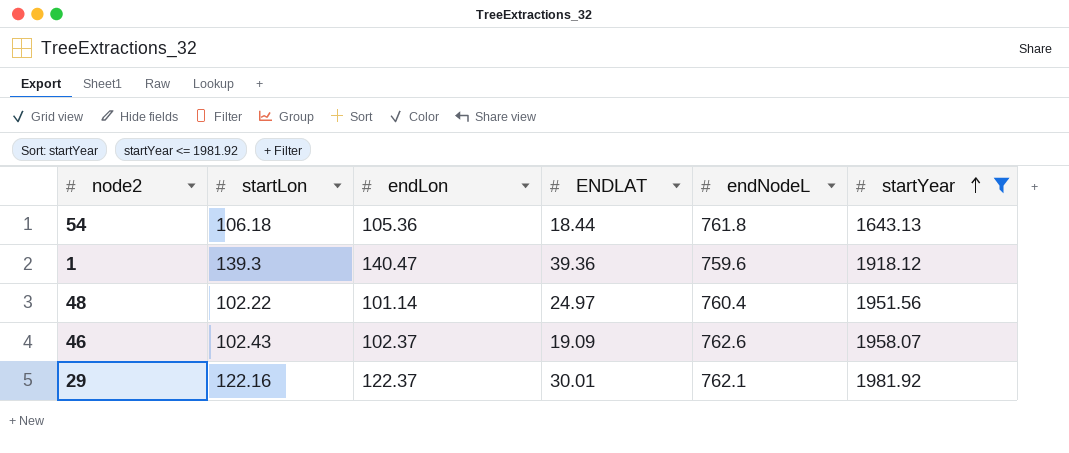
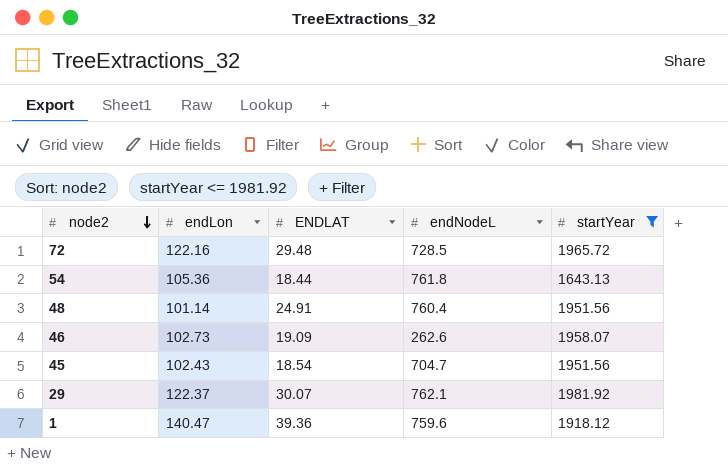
row order: startYear ascending -> node2 descending
column startLon | position: 2 -> none
row 72: none -> 122.16 | 29.48 | 728.5 | 1965.72
48 | ENDLAT: 24.97 -> 24.91
46 | endLon: 102.37 -> 102.73
46 | endNodeL: 762.6 -> 262.6
row 45: none -> 102.43 | 18.54 | 704.7 | 1951.56
29 | ENDLAT: 30.01 -> 30.07

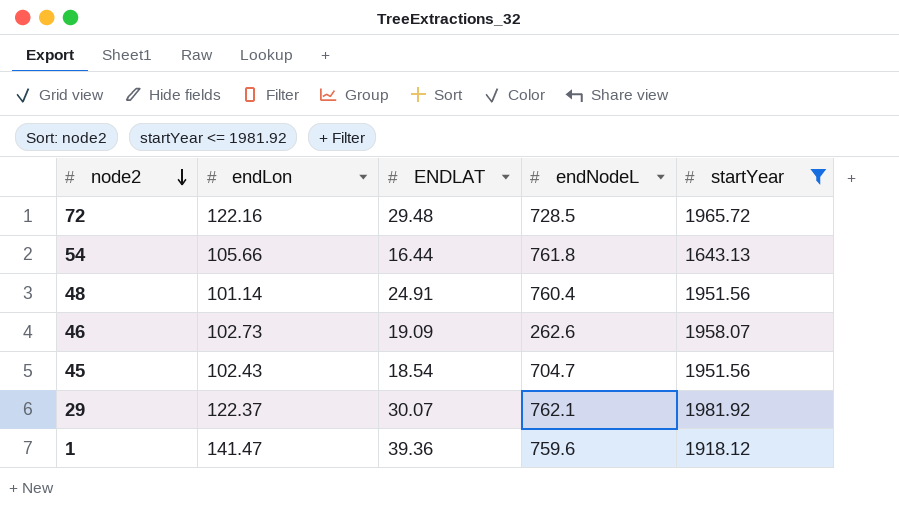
54 | endLon: 105.36 -> 105.66
54 | ENDLAT: 18.44 -> 16.44
1 | endLon: 140.47 -> 141.47

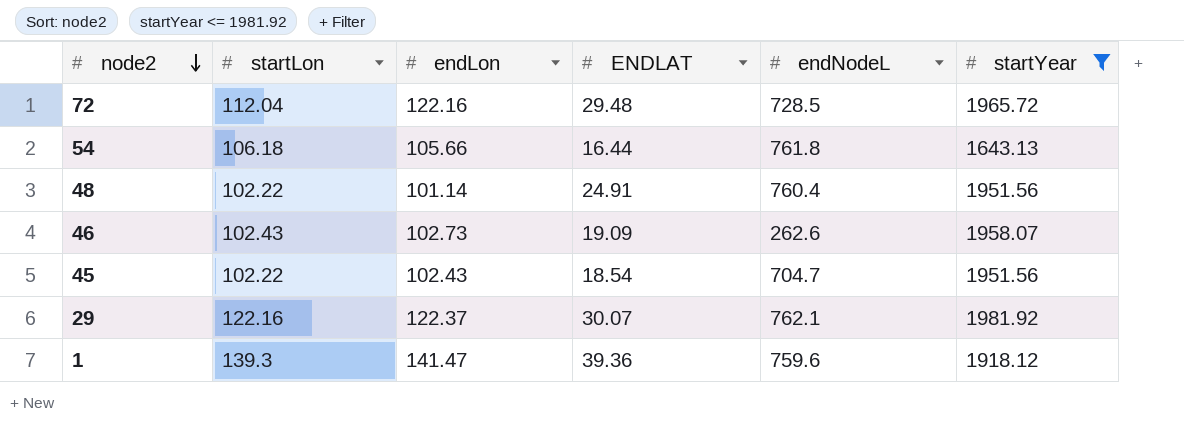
column startLon | position: none -> 2

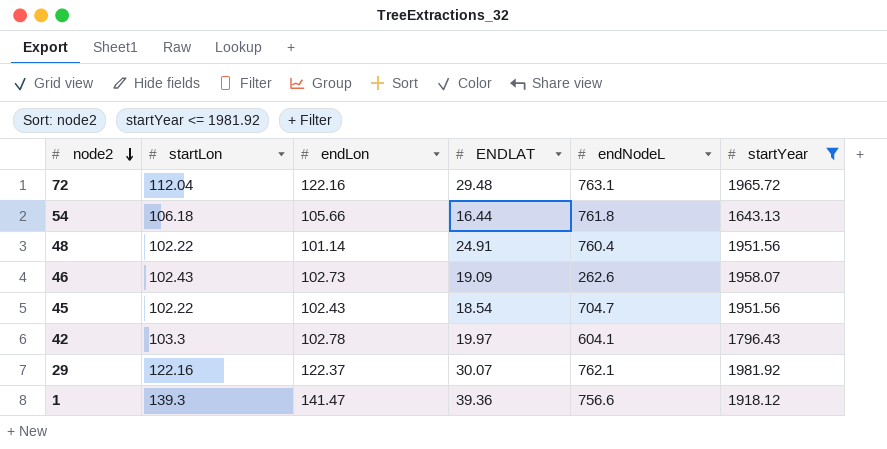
72 | endNodeL: 728.5 -> 763.1
row 42: none -> 103.3 | 102.78 | 19.97 | 604.1 | 1796.43
1 | endNodeL: 759.6 -> 756.6

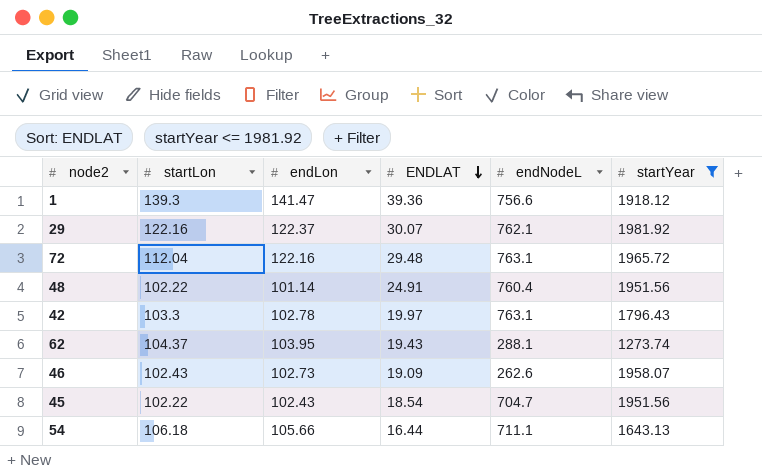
row order: node2 descending -> ENDLAT descending
42 | endNodeL: 604.1 -> 763.1
row 62: none -> 104.37 | 103.95 | 19.43 | 288.1 | 1273.74
54 | endNodeL: 761.8 -> 711.1

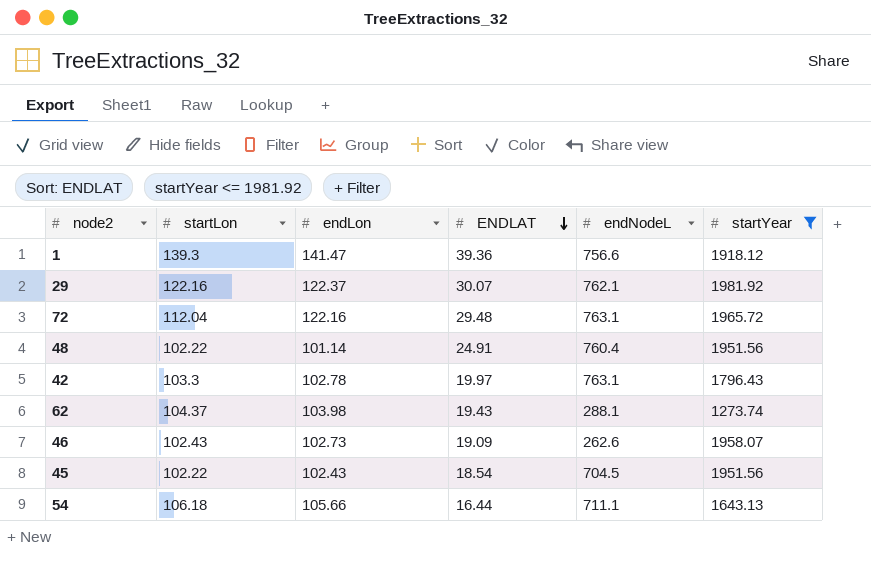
62 | endLon: 103.95 -> 103.98
45 | endNodeL: 704.7 -> 704.5

